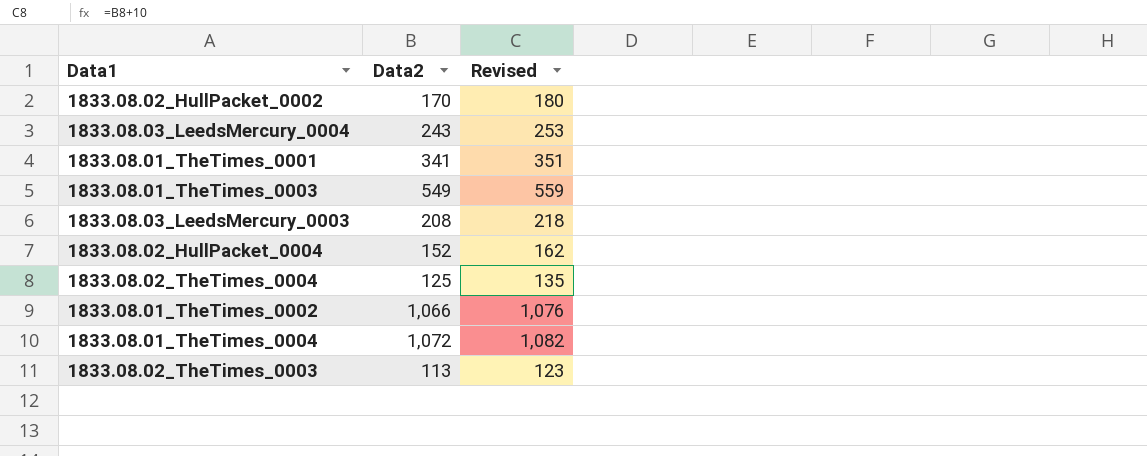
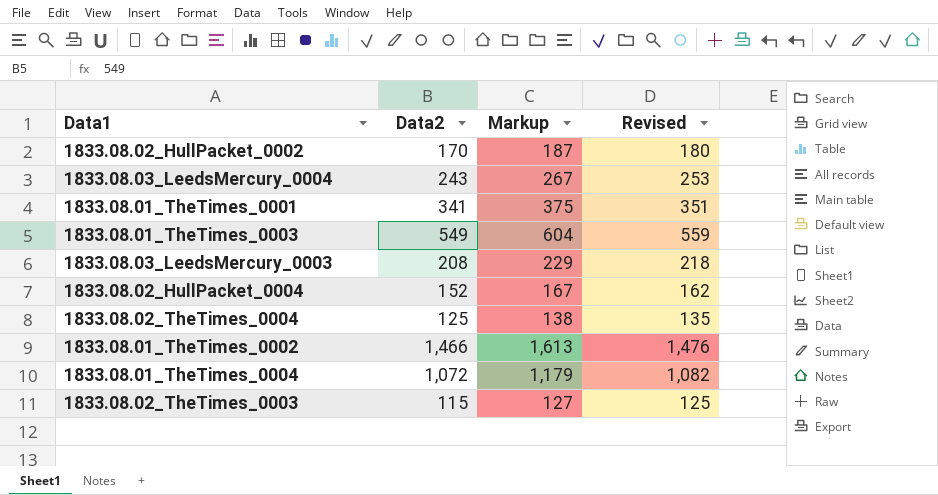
column Markup | formula: none -> [Data2] * 1.1
1833.08.01_TheTimes_0002 | Data2: 1,066 -> 1,466
1833.08.01_TheTimes_0002 | Revised: 1,076 -> 1,476
1833.08.02_TheTimes_0003 | Data2: 113 -> 115
1833.08.02_TheTimes_0003 | Revised: 123 -> 125

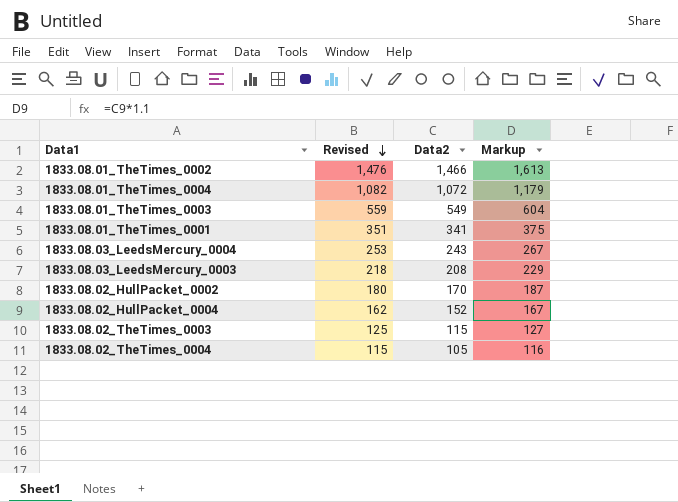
row order: none -> Revised descending
column Revised | position: 4 -> 2
1833.08.02_TheTimes_0004 | Revised: 135 -> 115
1833.08.02_TheTimes_0004 | Data2: 125 -> 105
1833.08.02_TheTimes_0004 | Markup: 138 -> 116

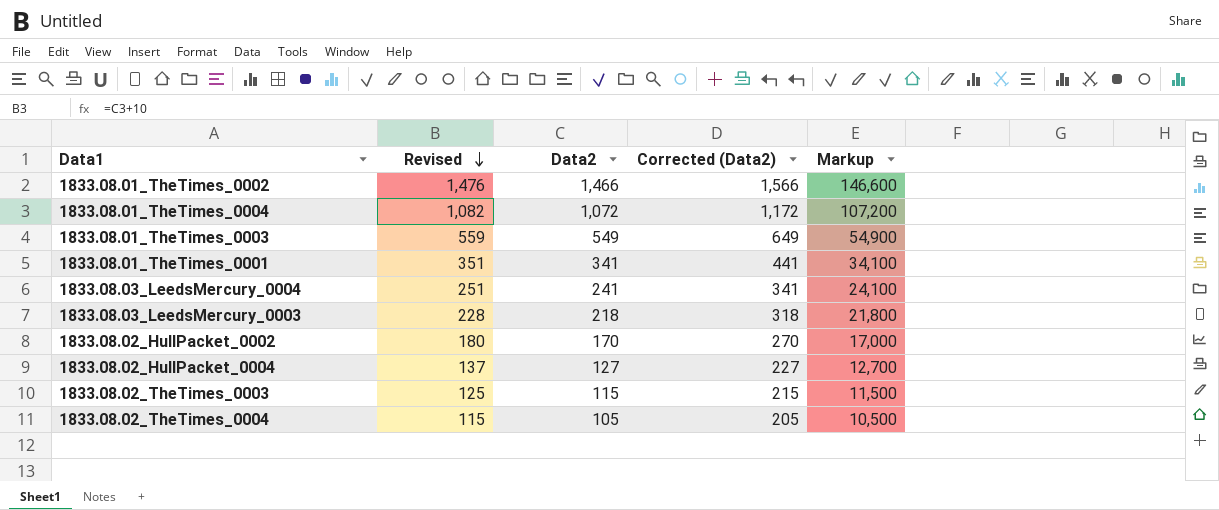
column Corrected (Data2) | formula: none -> [Data2] + 100
column Markup | formula: [Data2] * 1.1 -> [Data2] * 100
1833.08.03_LeedsMercury_0004 | Revised: 253 -> 251
1833.08.03_LeedsMercury_0004 | Data2: 243 -> 241
1833.08.03_LeedsMercury_0003 | Revised: 218 -> 228
1833.08.03_LeedsMercury_0003 | Data2: 208 -> 218
1833.08.02_HullPacket_0004 | Revised: 162 -> 137
1833.08.02_HullPacket_0004 | Data2: 152 -> 127

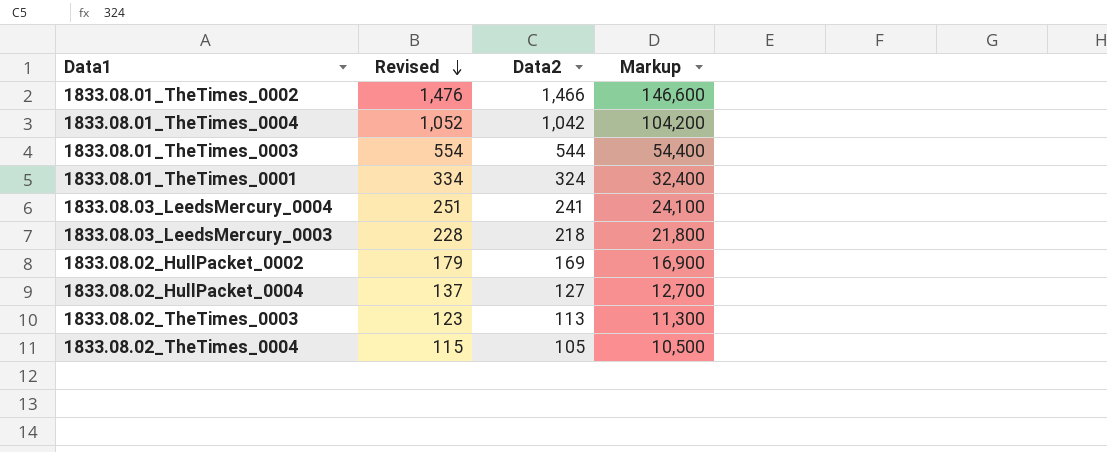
column Corrected (Data2) | formula: [Data2] + 100 -> none
1833.08.01_TheTimes_0004 | Revised: 1,082 -> 1,052
1833.08.01_TheTimes_0004 | Data2: 1,072 -> 1,042
1833.08.01_TheTimes_0004 | Markup: 107,200 -> 104,200
1833.08.01_TheTimes_0003 | Revised: 559 -> 554
1833.08.01_TheTimes_0003 | Data2: 549 -> 544
1833.08.01_TheTimes_0003 | Markup: 54,900 -> 54,400
1833.08.01_TheTimes_0001 | Revised: 351 -> 334
1833.08.01_TheTimes_0001 | Data2: 341 -> 324
1833.08.01_TheTimes_0001 | Markup: 34,100 -> 32,400
1833.08.02_HullPacket_0002 | Revised: 180 -> 179
1833.08.02_HullPacket_0002 | Data2: 170 -> 169
1833.08.02_HullPacket_0002 | Markup: 17,000 -> 16,900
1833.08.02_TheTimes_0003 | Revised: 125 -> 123
1833.08.02_TheTimes_0003 | Data2: 115 -> 113
1833.08.02_TheTimes_0003 | Markup: 11,500 -> 11,300

